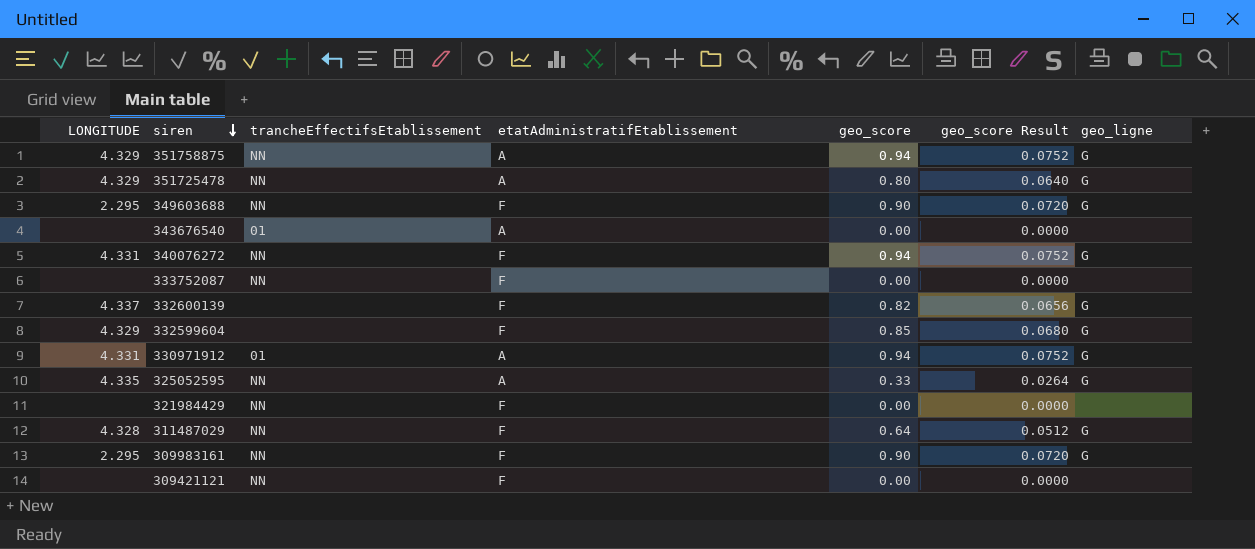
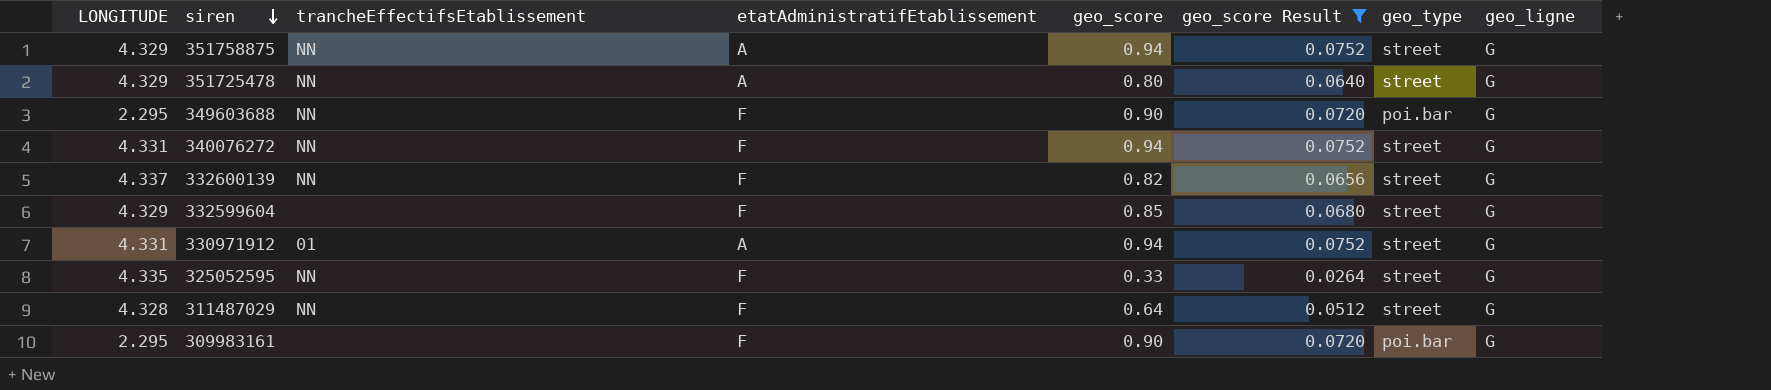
filter: none -> geo_score Result != 0.0000
column geo_type | position: none -> 7
332600139 | trancheEffectifsEtablissement: none -> NN
325052595 | etatAdministratifEtablissement: A -> F
309983161 | trancheEffectifsEtablissement: NN -> none

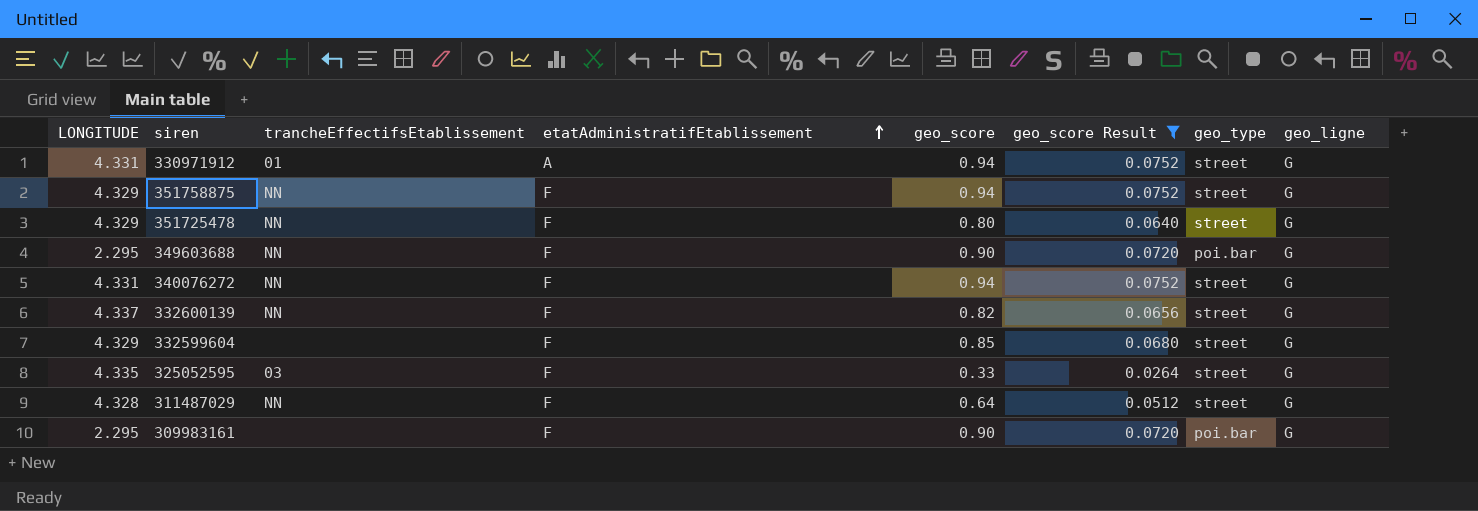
row order: siren descending -> etatAdministratifEtablissement ascending
351758875 | etatAdministratifEtablissement: A -> F
351725478 | etatAdministratifEtablissement: A -> F
325052595 | trancheEffectifsEtablissement: NN -> 03

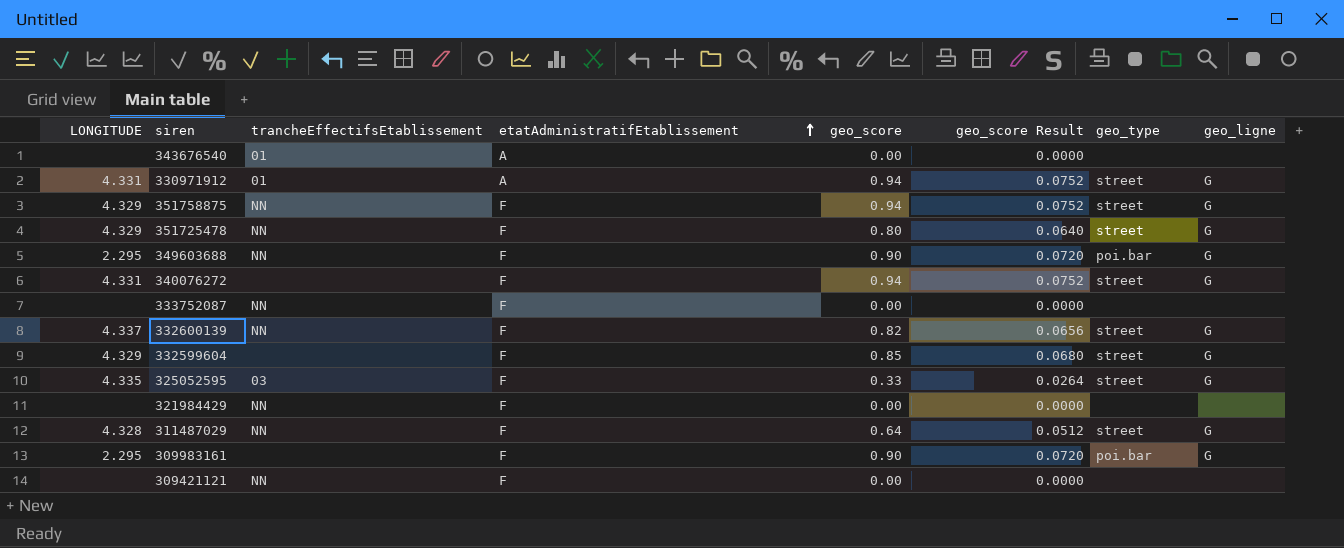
filter: geo_score Result != 0.0000 -> none
340076272 | trancheEffectifsEtablissement: NN -> none

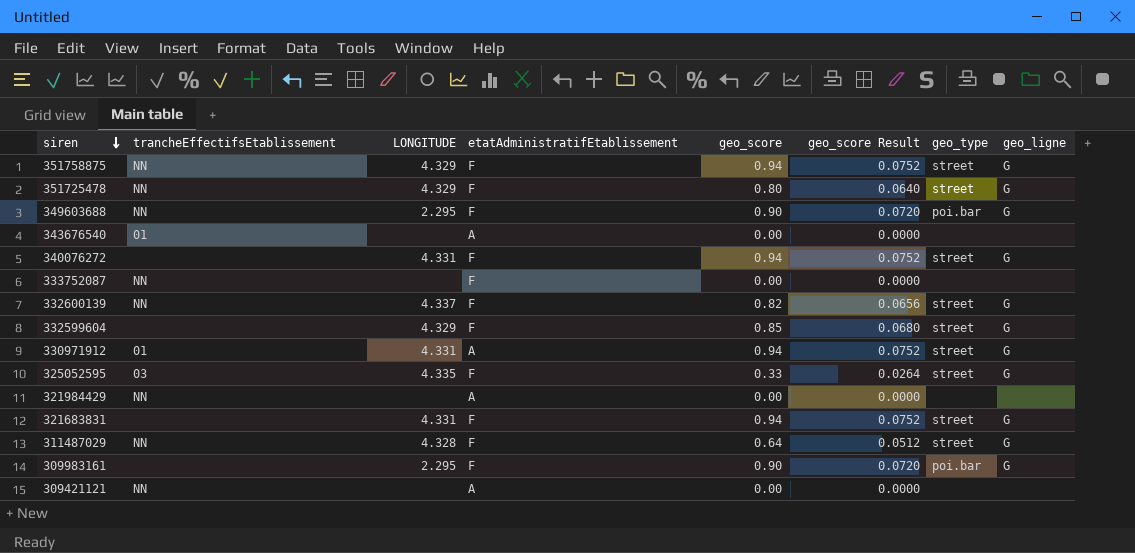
row order: etatAdministratifEtablissement ascending -> siren descending
column LONGITUDE | position: 1 -> 3
321984429 | etatAdministratifEtablissement: F -> A
row 321683831: none -> none | 4.331 | F | 0.94 | 0.0752 | street | G
309421121 | etatAdministratifEtablissement: F -> A

